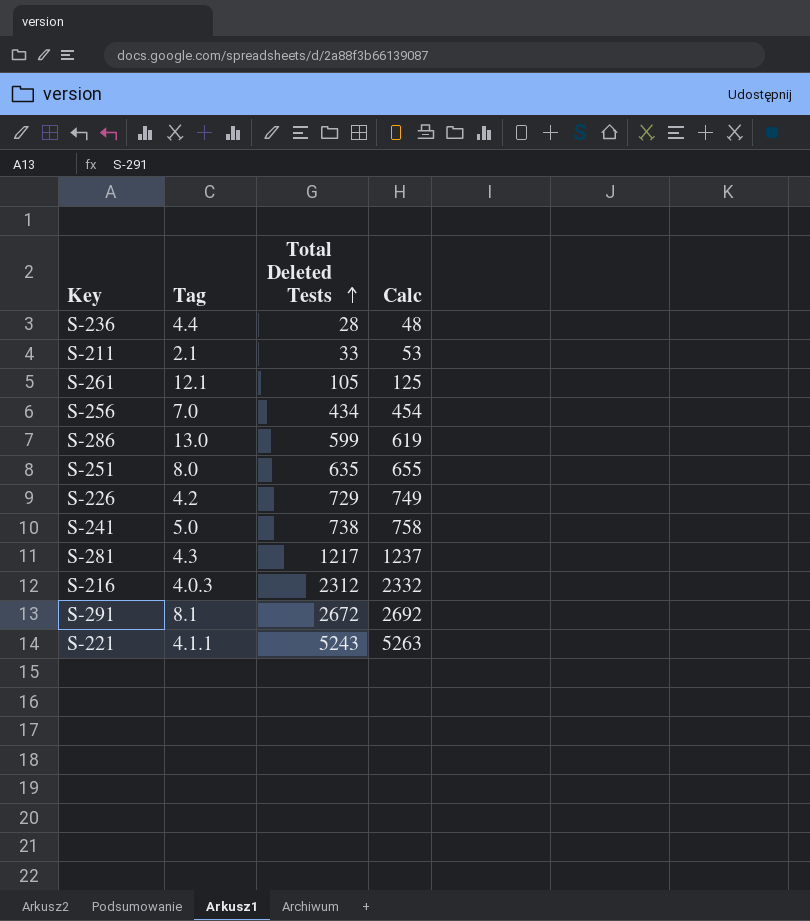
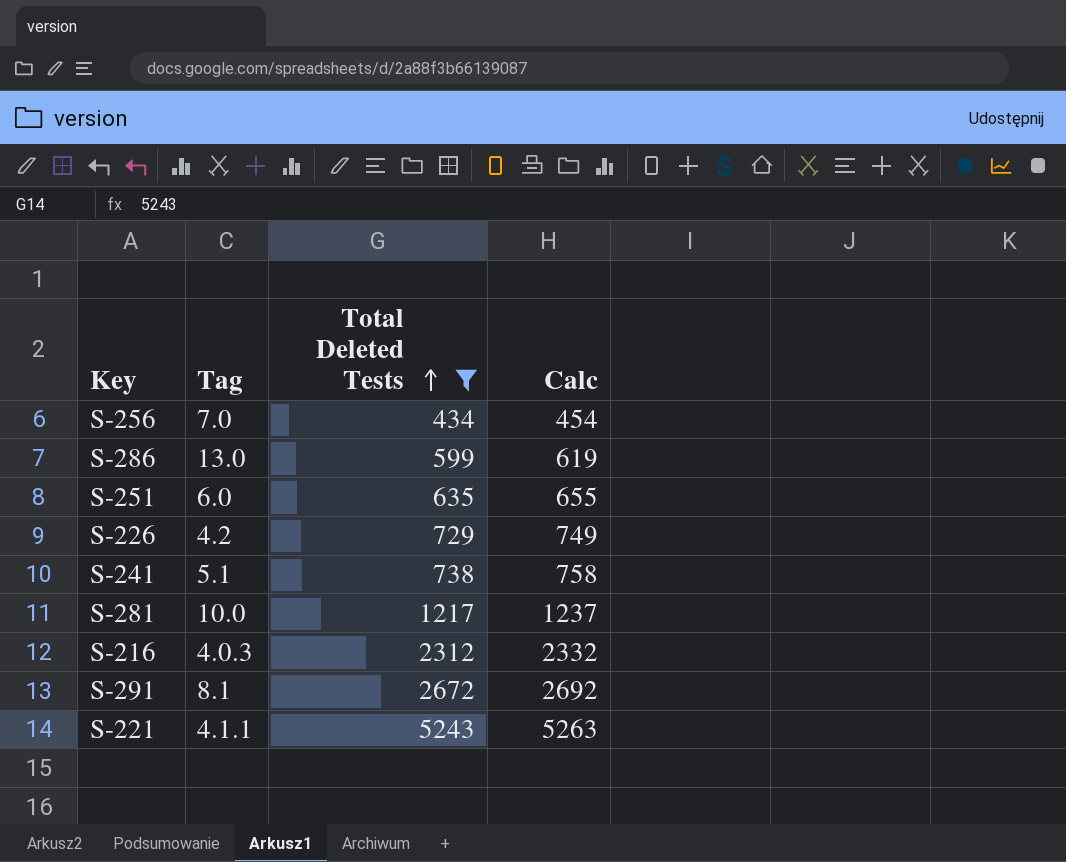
filter: none -> Total Deleted Tests >= 434
S-251 | Tag: 8.0 -> 6.0
S-241 | Tag: 5.0 -> 5.1
S-281 | Tag: 4.3 -> 10.0

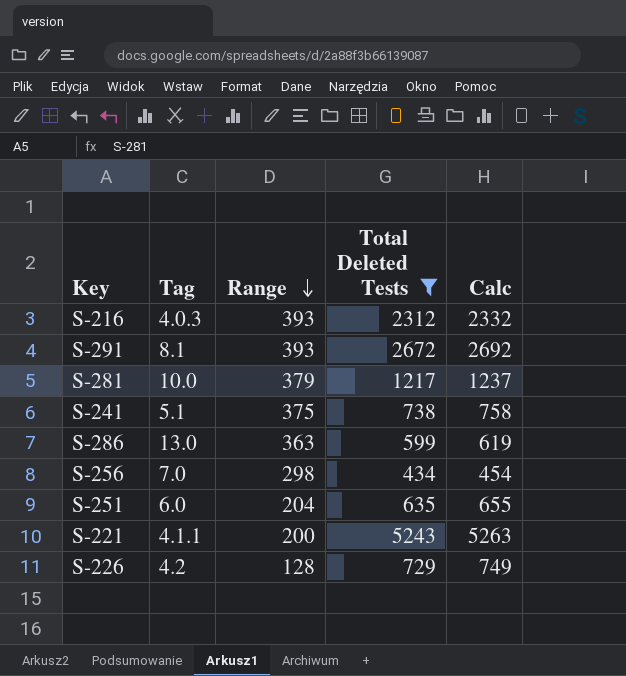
row order: Total Deleted Tests ascending -> Range descending
column Range | position: none -> 3

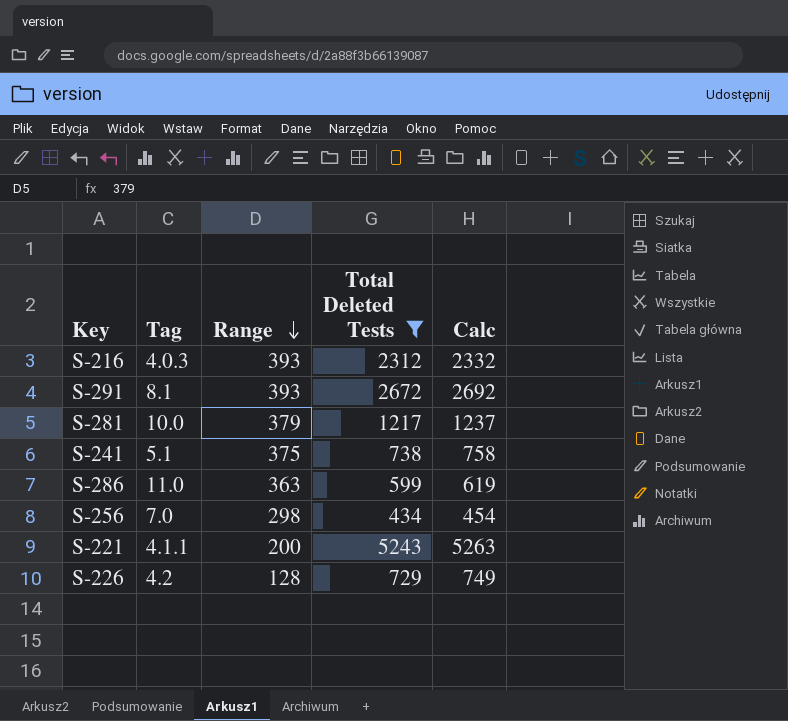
row S-251: 6.0 | 204 | 635 | 655 -> none
S-286 | Tag: 13.0 -> 11.0

